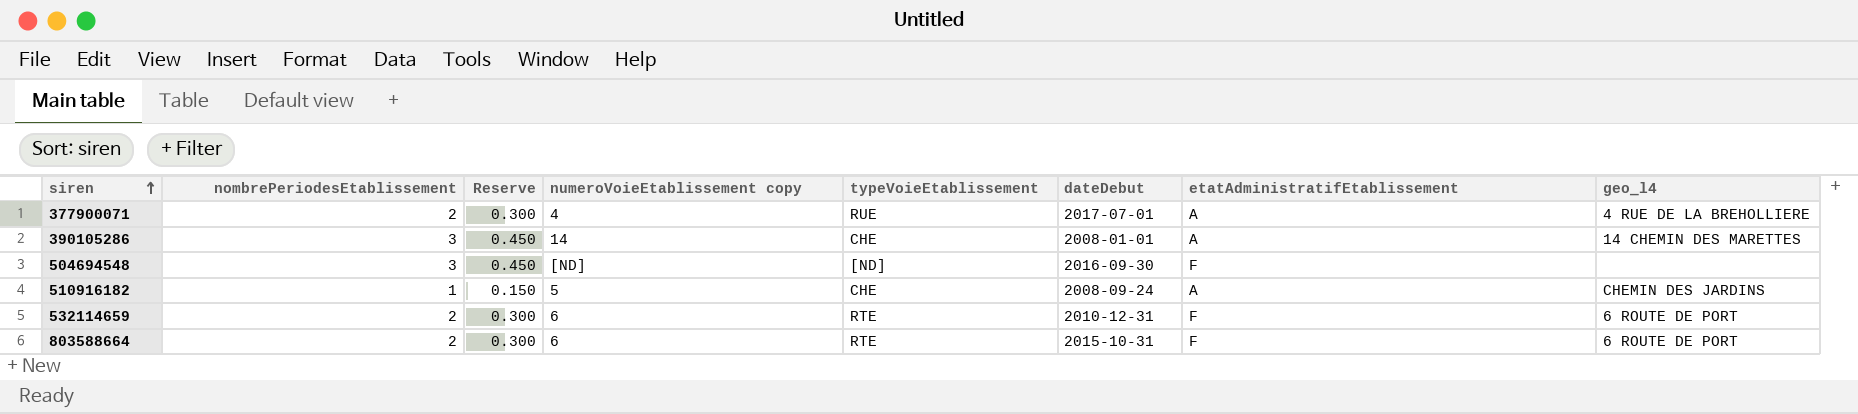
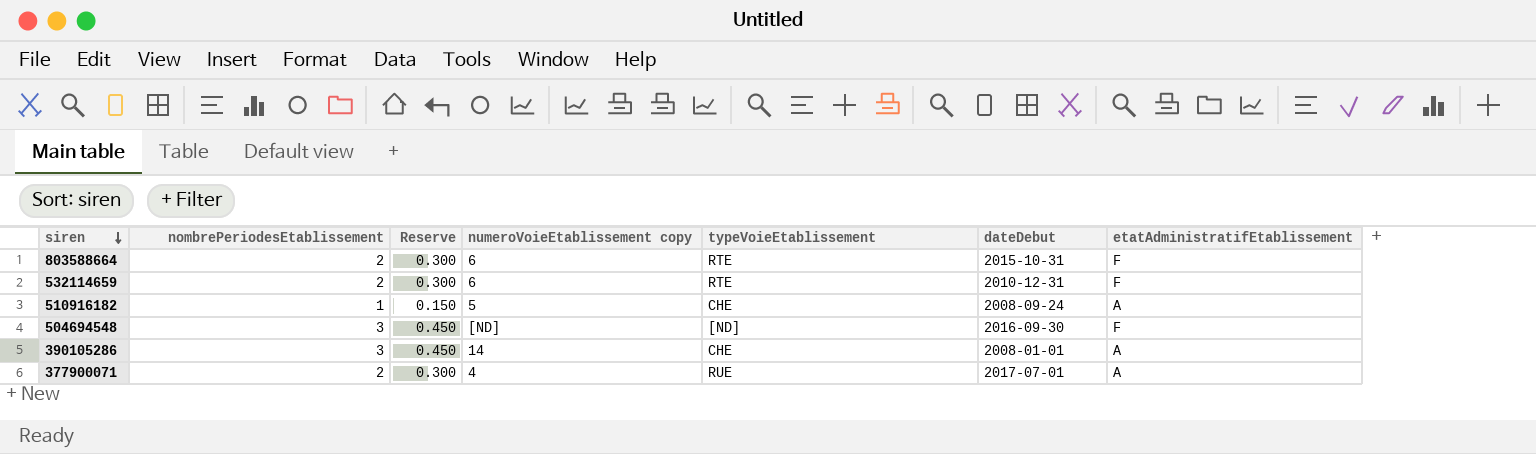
row order: siren ascending -> siren descending
column geo_l4 | position: 8 -> none

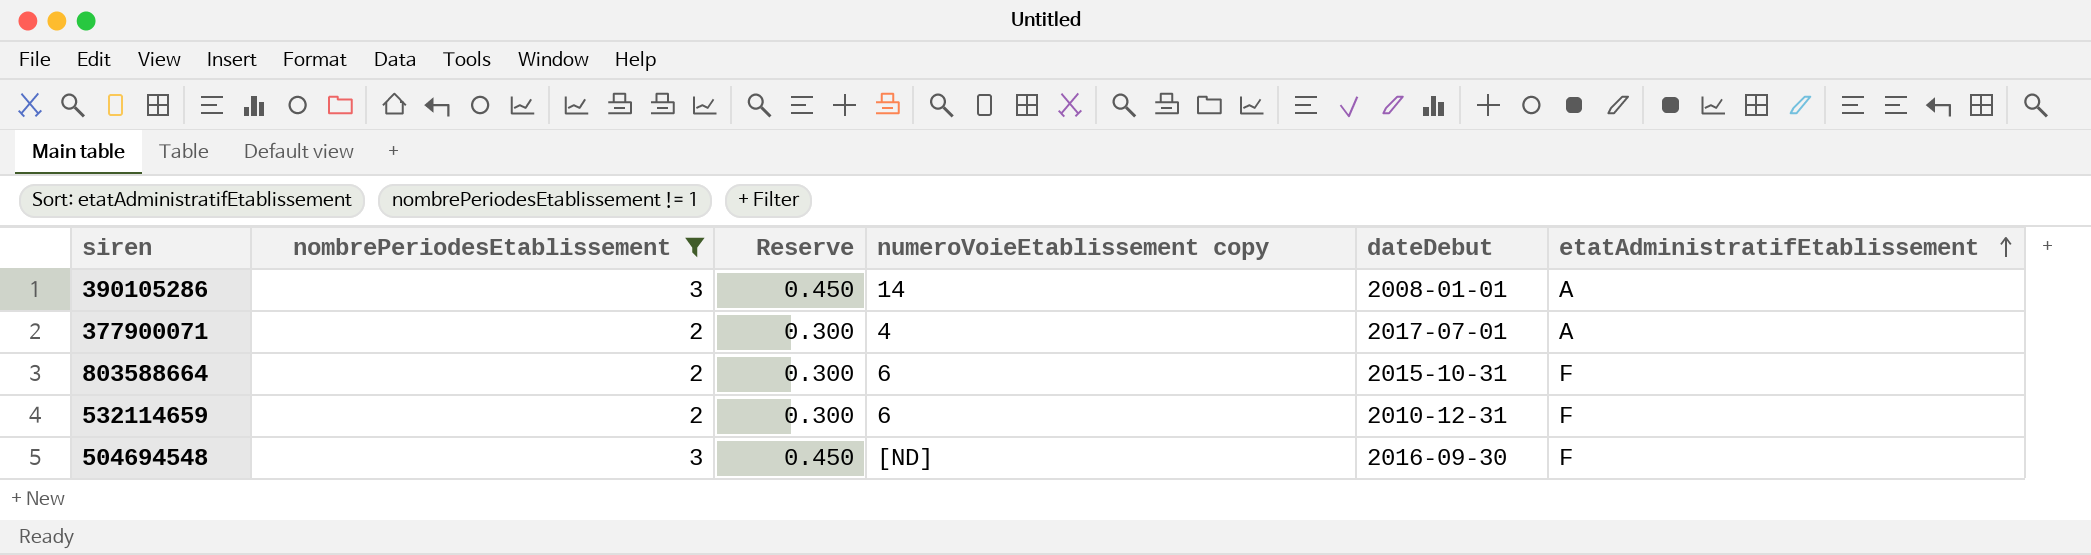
filter: none -> nombrePeriodesEtablissement != 1
row order: siren descending -> etatAdministratifEtablissement ascending
column typeVoieEtablissement | position: 5 -> none

